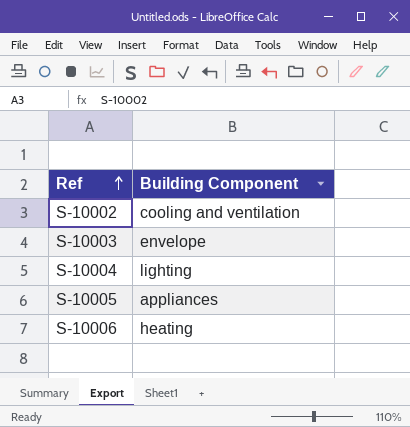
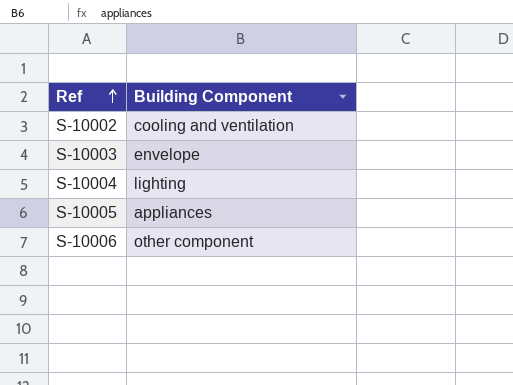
S-10006 | Building Component: heating -> other component

